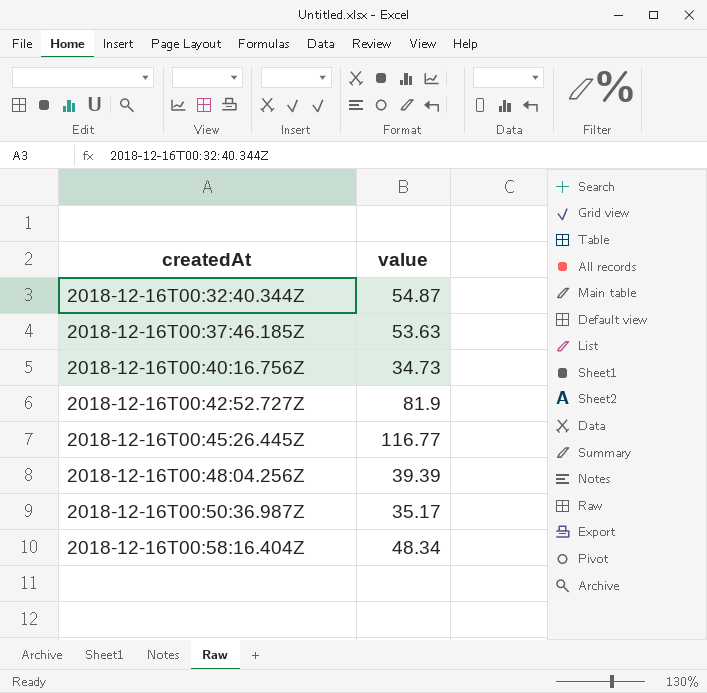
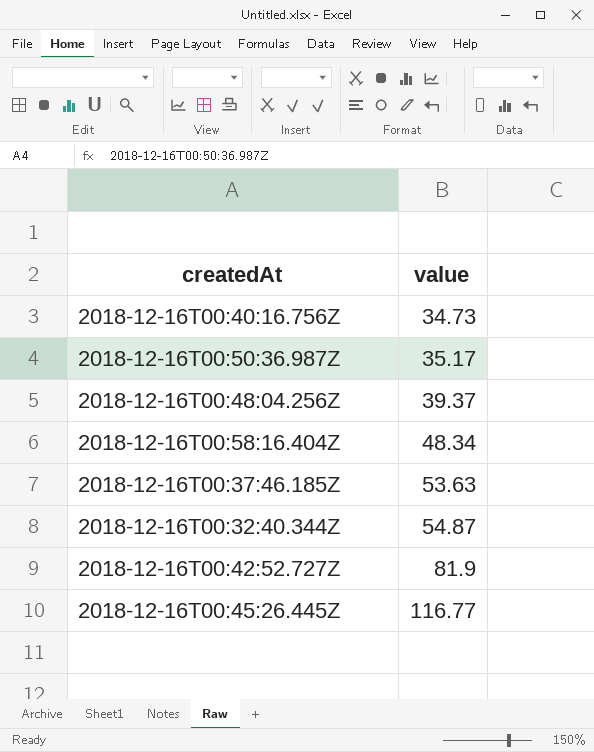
row order: createdAt ascending -> value ascending
2018-12-16T00:48:04.256Z | value: 39.39 -> 39.37

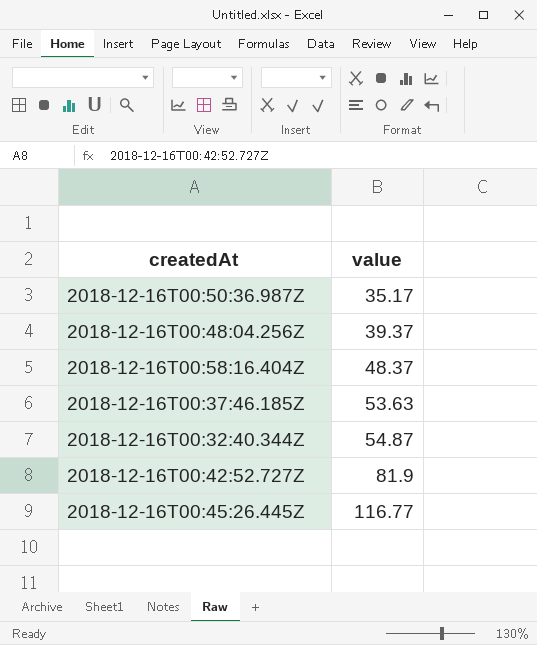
row 2018-12-16T00:40:16.756Z: 34.73 -> none
2018-12-16T00:58:16.404Z | value: 48.34 -> 48.37

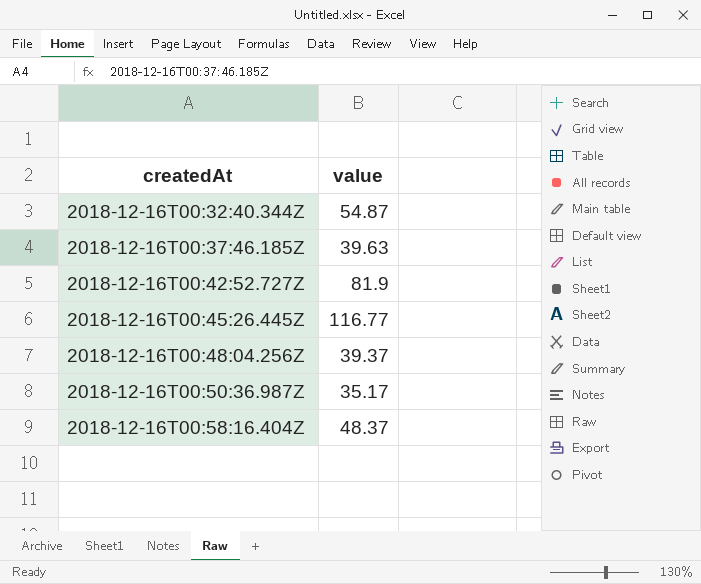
row order: value ascending -> createdAt ascending
2018-12-16T00:37:46.185Z | value: 53.63 -> 39.63

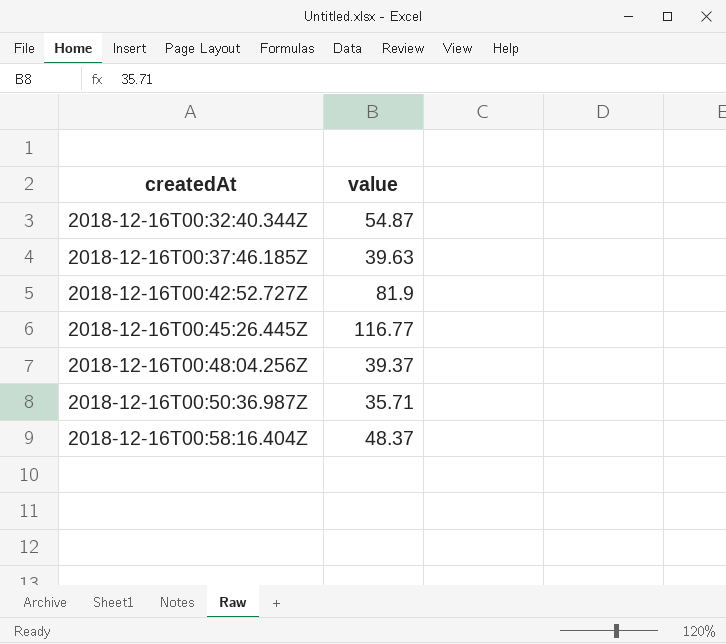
2018-12-16T00:50:36.987Z | value: 35.17 -> 35.71

